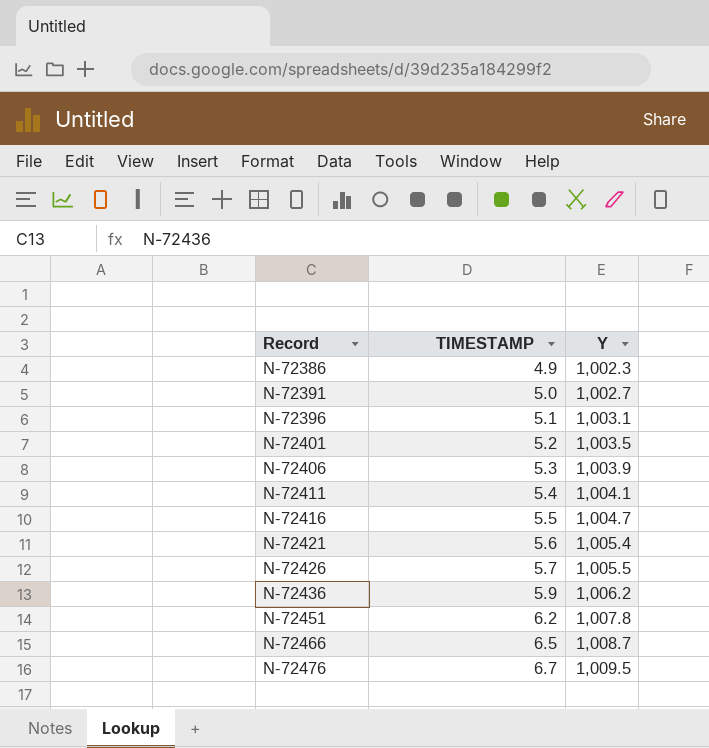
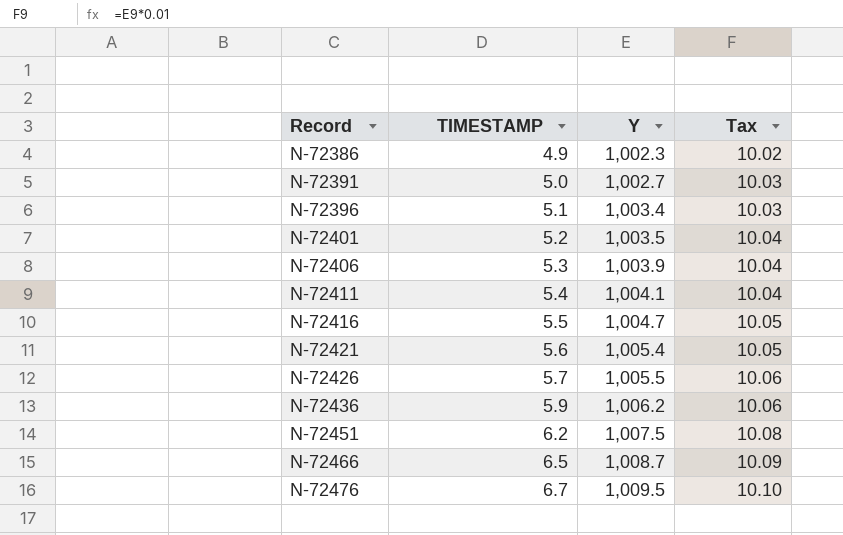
column Tax | formula: none -> [Y] * 0.01
N-72396 | Y: 1,003.1 -> 1,003.4
N-72451 | Y: 1,007.8 -> 1,007.5

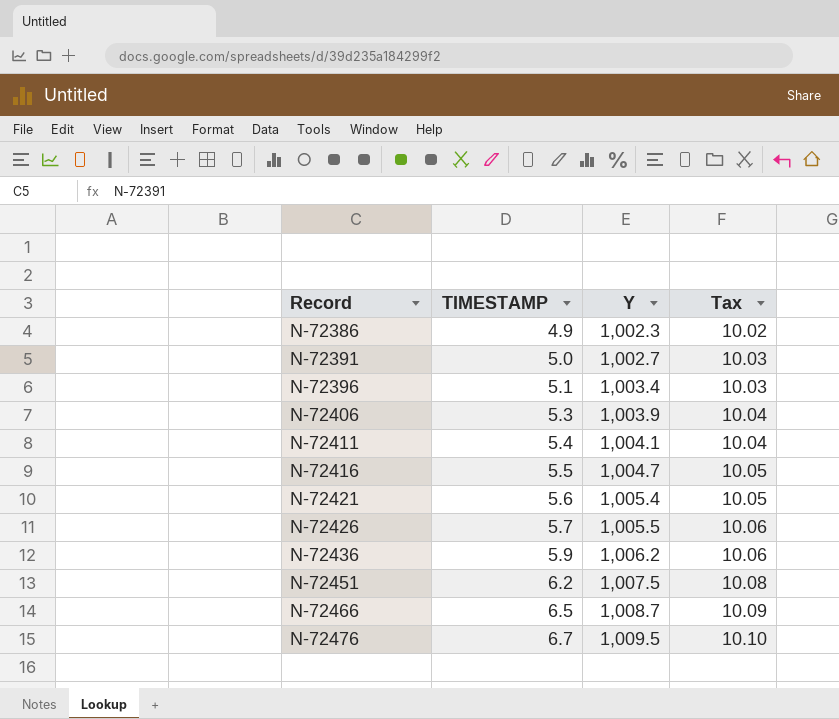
row N-72401: 5.2 | 1,003.5 | 10.04 -> none

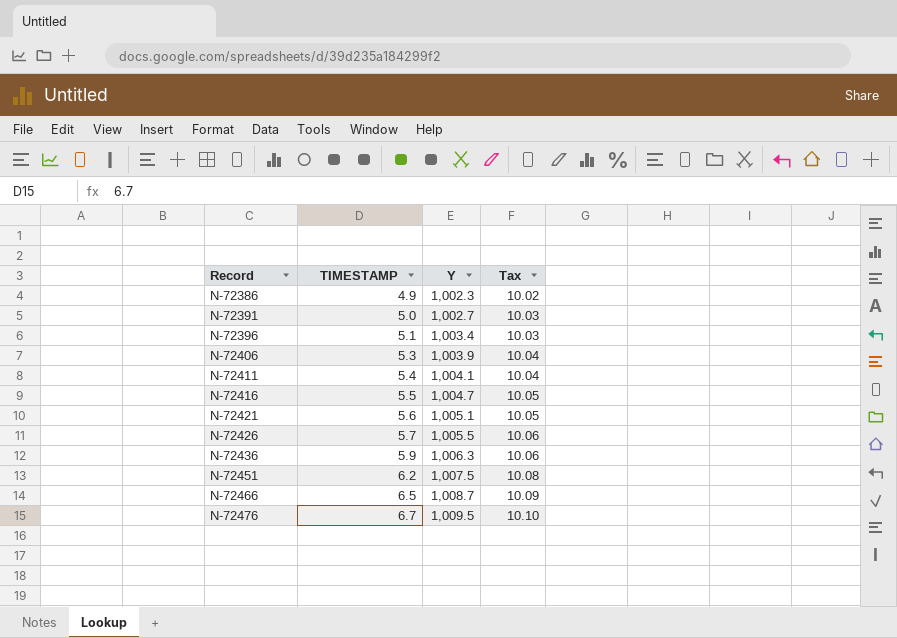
N-72421 | Y: 1,005.4 -> 1,005.1
N-72436 | Y: 1,006.2 -> 1,006.3

